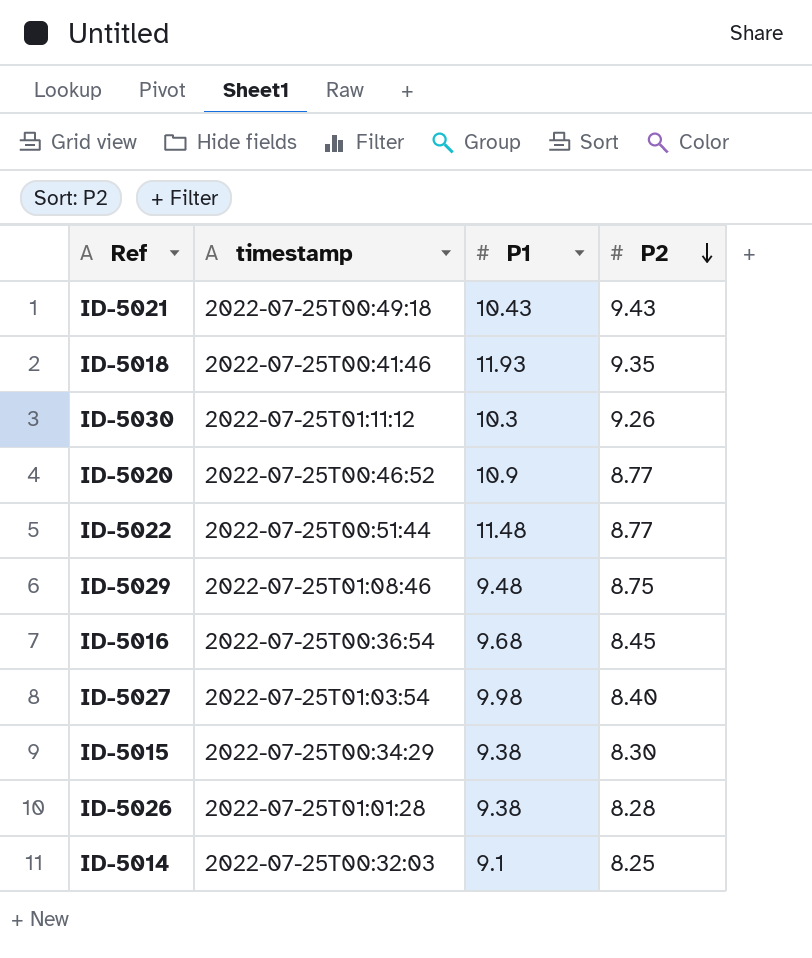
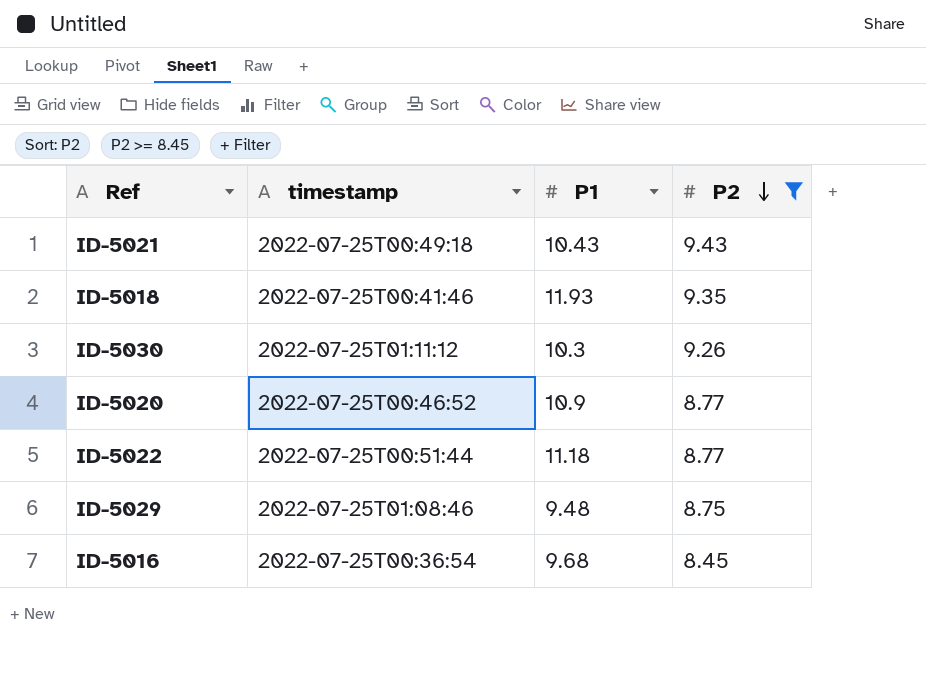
filter: none -> P2 >= 8.45
ID-5022 | P1: 11.48 -> 11.18

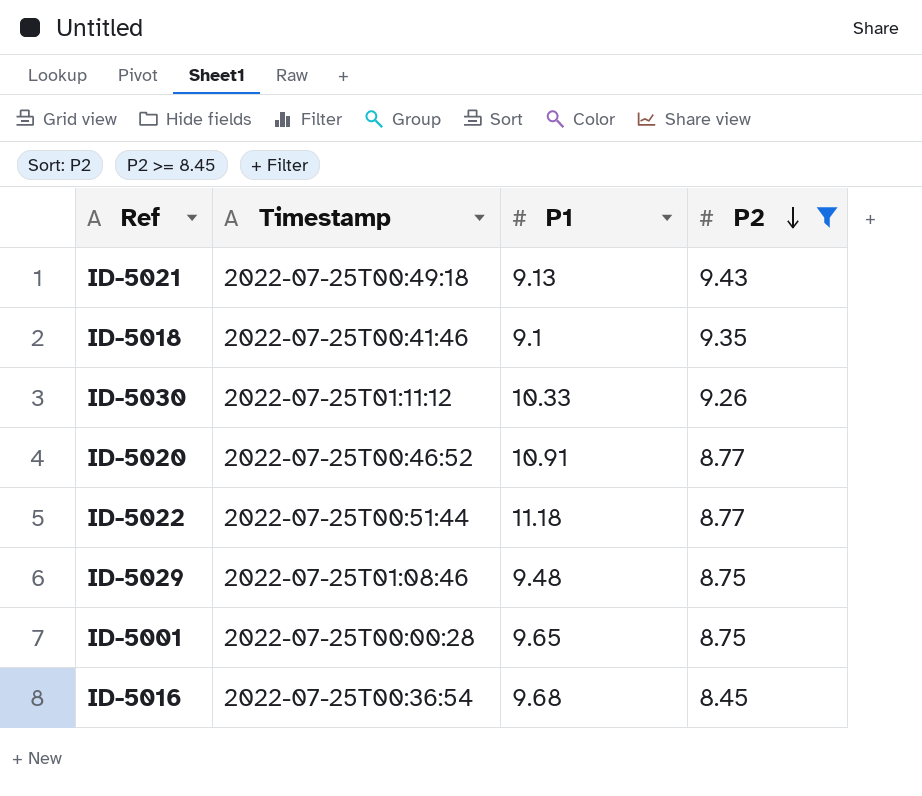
column name: timestamp -> Timestamp
ID-5021 | P1: 10.43 -> 9.13
ID-5018 | P1: 11.93 -> 9.1
ID-5030 | P1: 10.3 -> 10.33
ID-5020 | P1: 10.9 -> 10.91
row ID-5001: none -> 2022-07-25T00:00:28 | 9.65 | 8.75

